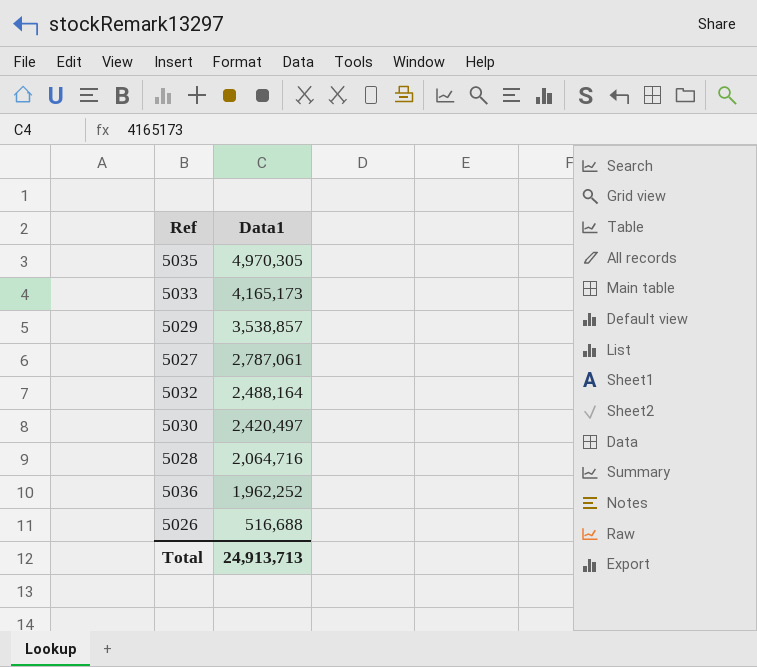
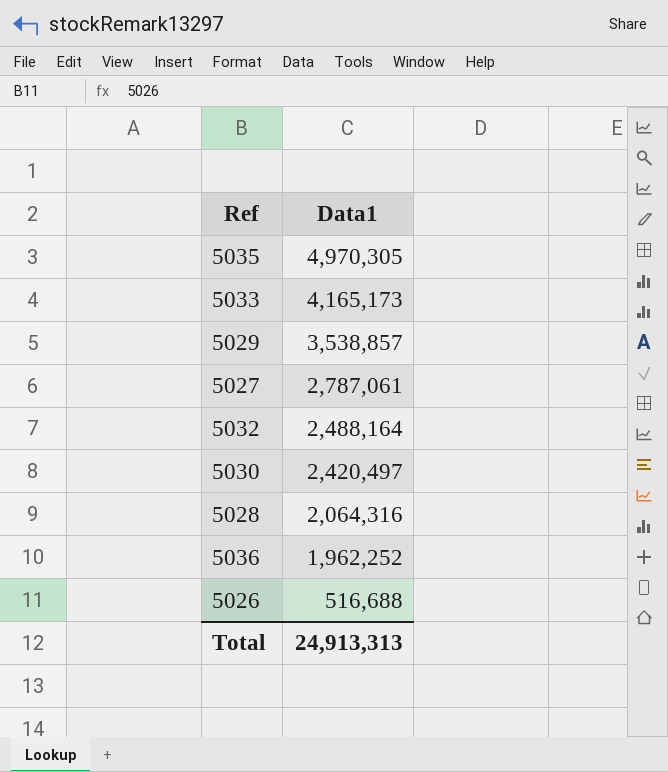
5028 | Data1: 2,064,716 -> 2,064,316
Total | Data1: 24,913,713 -> 24,913,313

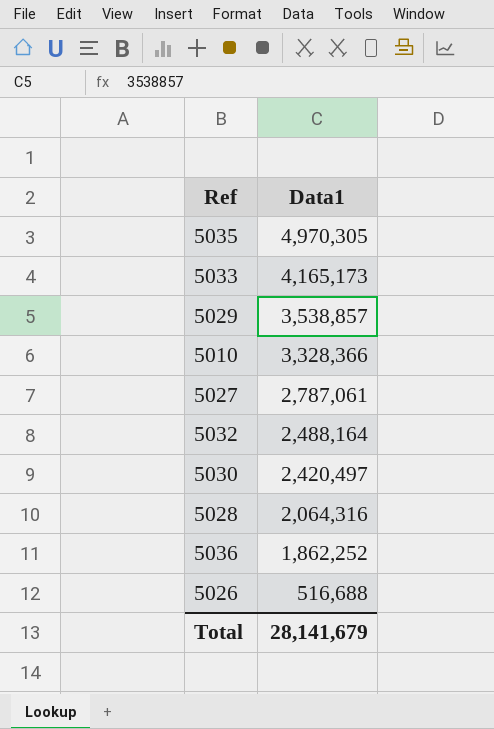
row 5010: none -> 3,328,366
5036 | Data1: 1,962,252 -> 1,862,252
Total | Data1: 24,913,313 -> 28,141,679

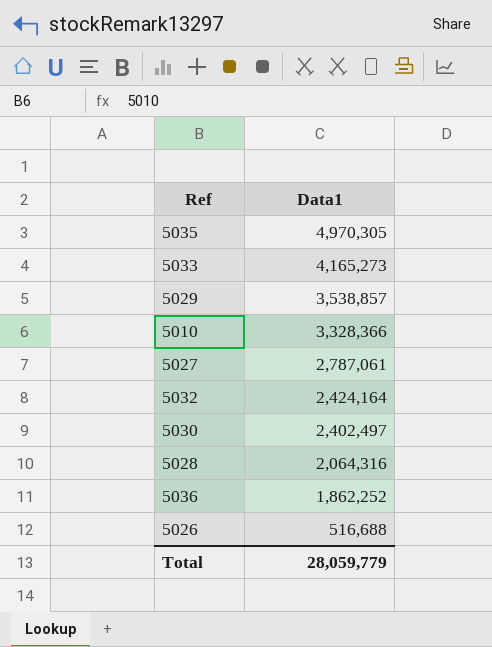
5033 | Data1: 4,165,173 -> 4,165,273
5032 | Data1: 2,488,164 -> 2,424,164
5030 | Data1: 2,420,497 -> 2,402,497
Total | Data1: 28,141,679 -> 28,059,779

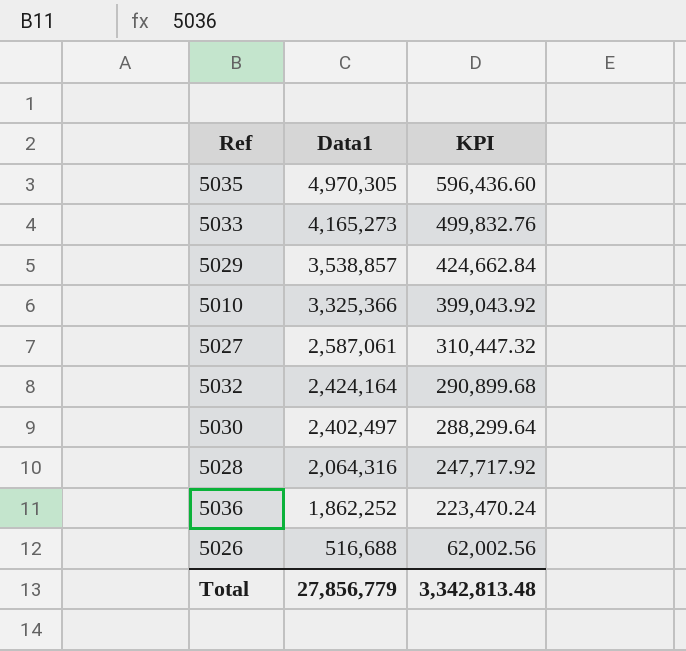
column KPI | formula: none -> [Data1] * 0.12
5010 | Data1: 3,328,366 -> 3,325,366
5027 | Data1: 2,787,061 -> 2,587,061
Total | Data1: 28,059,779 -> 27,856,779

